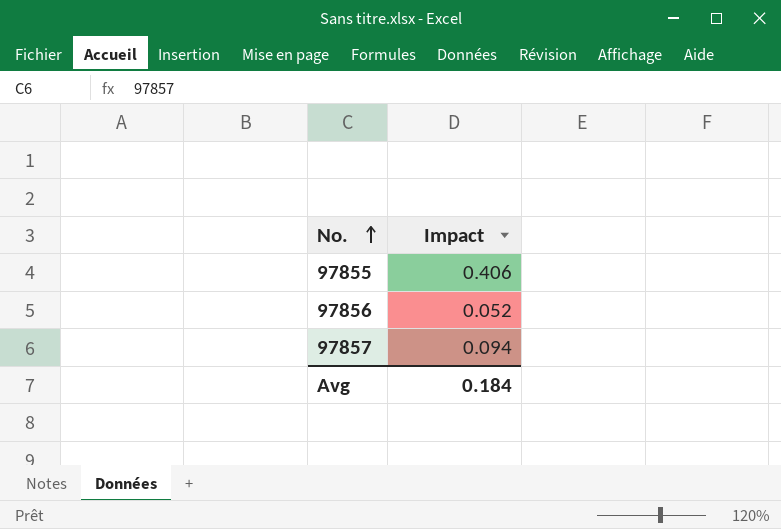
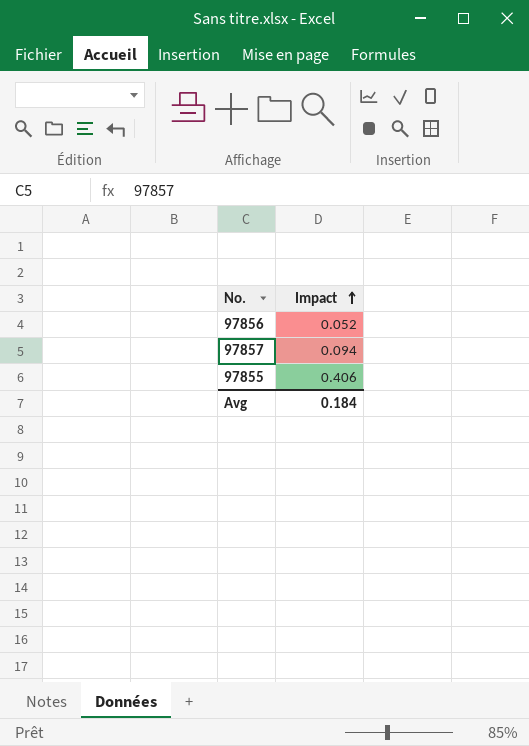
row order: No. ascending -> Impact ascending

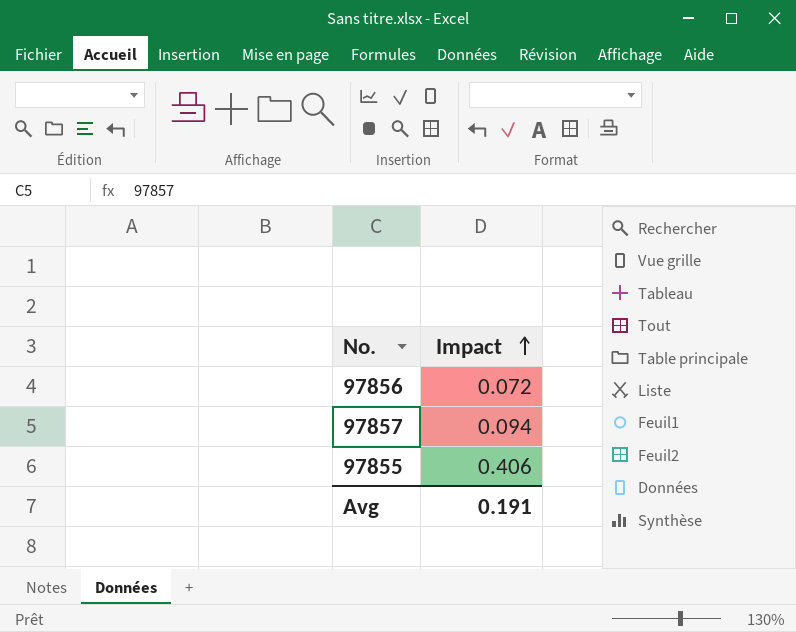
97856 | Impact: 0.052 -> 0.072
Avg | Impact: 0.184 -> 0.191

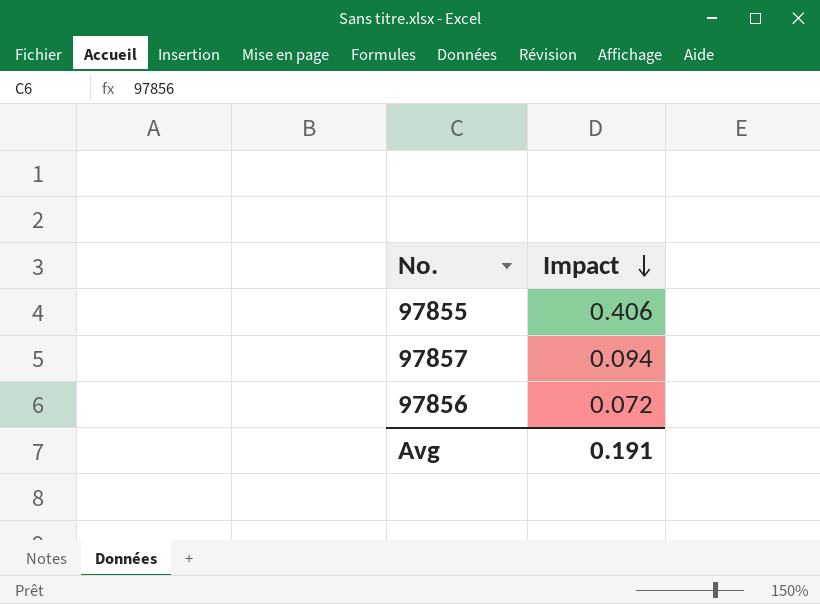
row order: Impact ascending -> Impact descending

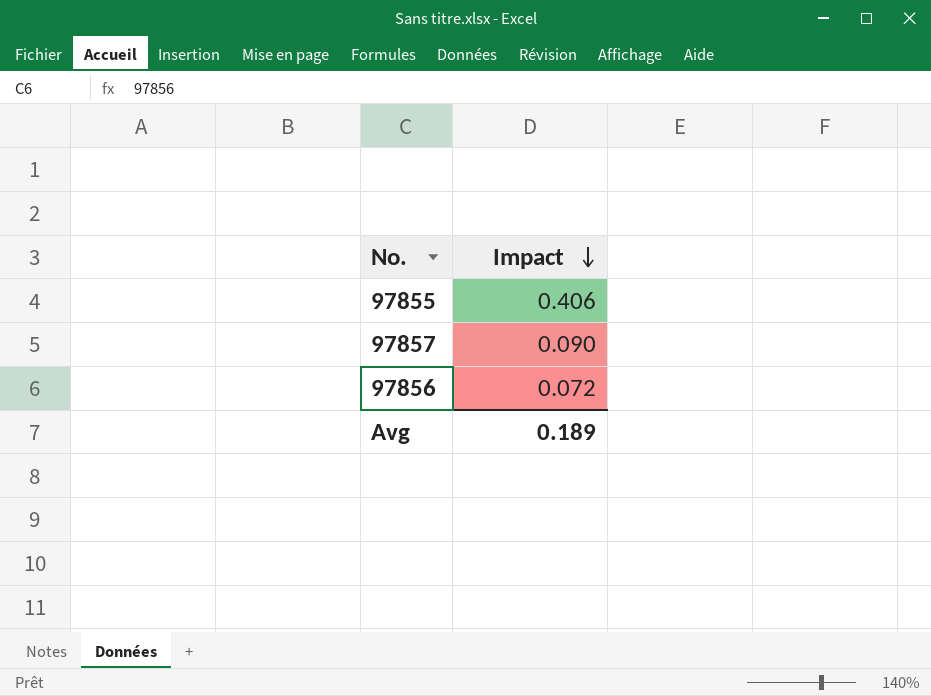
97857 | Impact: 0.094 -> 0.090
Avg | Impact: 0.191 -> 0.189

